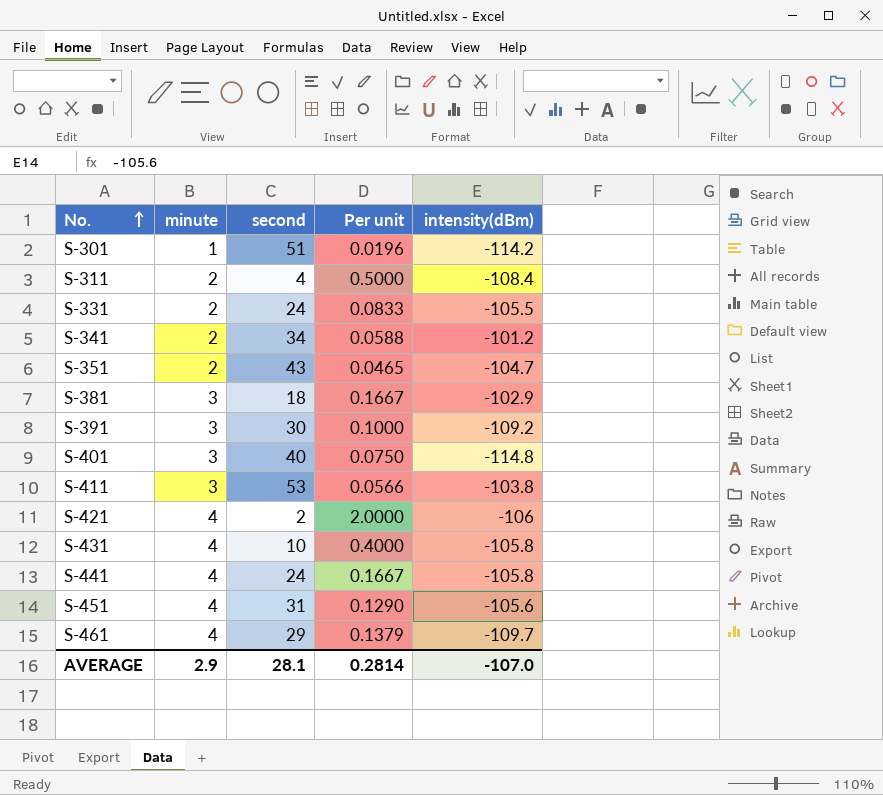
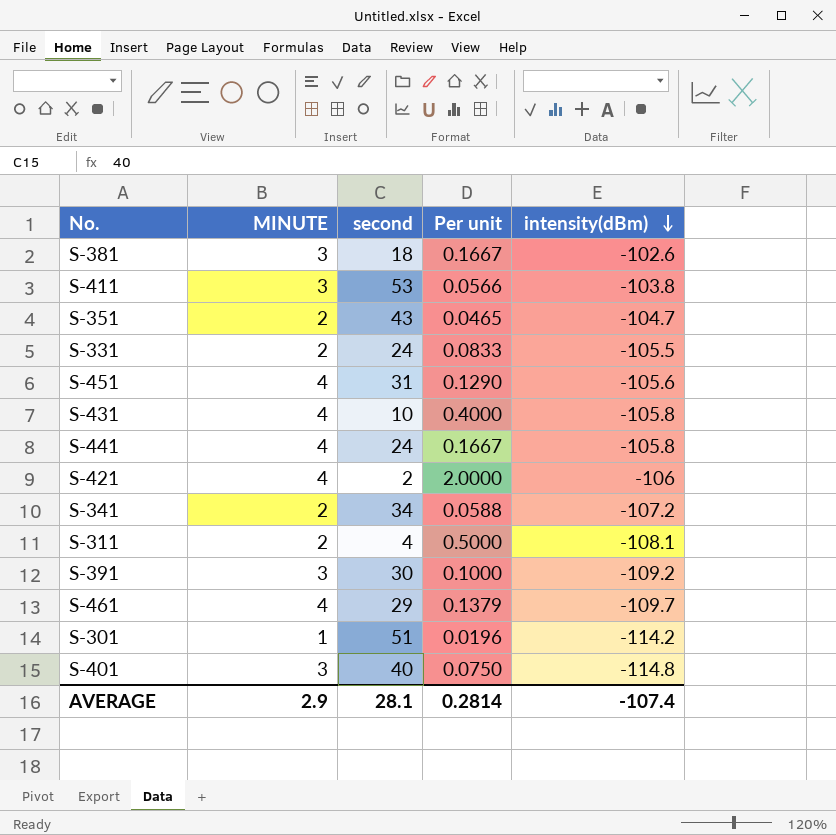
row order: No. ascending -> intensity(dBm) descending
column name: minute -> MINUTE
S-381 | intensity(dBm): -102.9 -> -102.6
S-341 | intensity(dBm): -101.2 -> -107.2
S-311 | intensity(dBm): -108.4 -> -108.1
AVERAGE | intensity(dBm): -107.0 -> -107.4

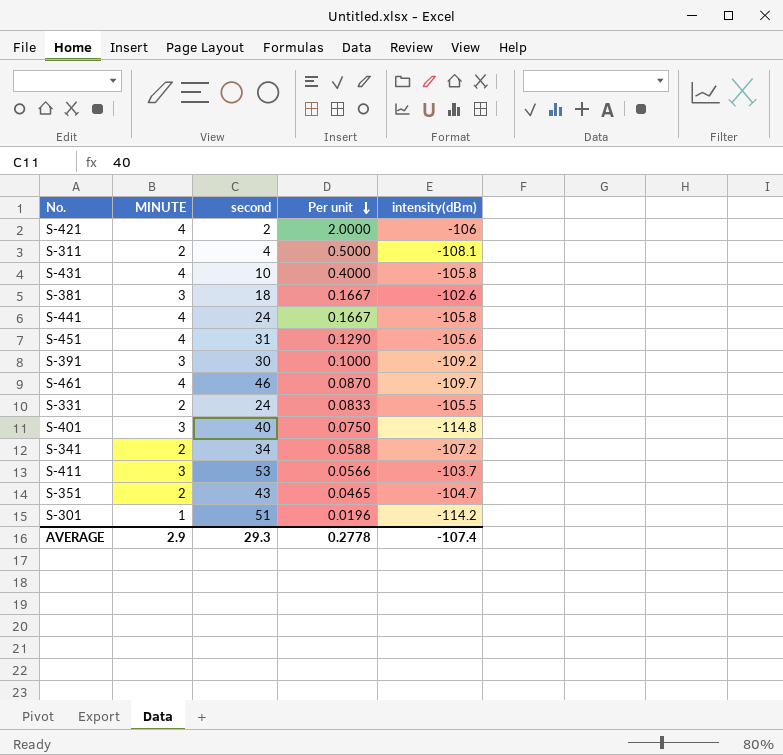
row order: intensity(dBm) descending -> Per unit descending
S-461 | second: 29 -> 46
S-461 | Per unit: 0.1379 -> 0.0870
S-411 | intensity(dBm): -103.8 -> -103.7
AVERAGE | second: 28.1 -> 29.3
AVERAGE | Per unit: 0.2814 -> 0.2778

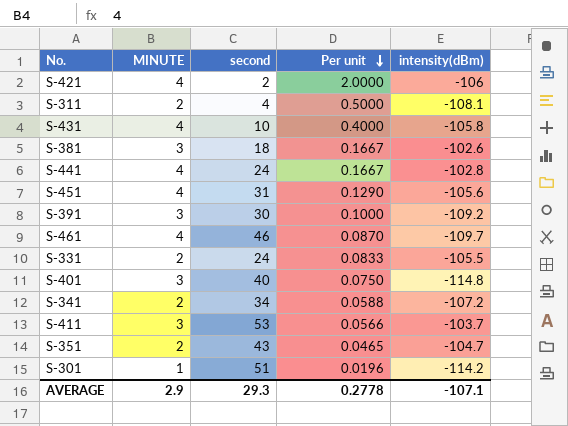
S-441 | intensity(dBm): -105.8 -> -102.8
AVERAGE | intensity(dBm): -107.4 -> -107.1

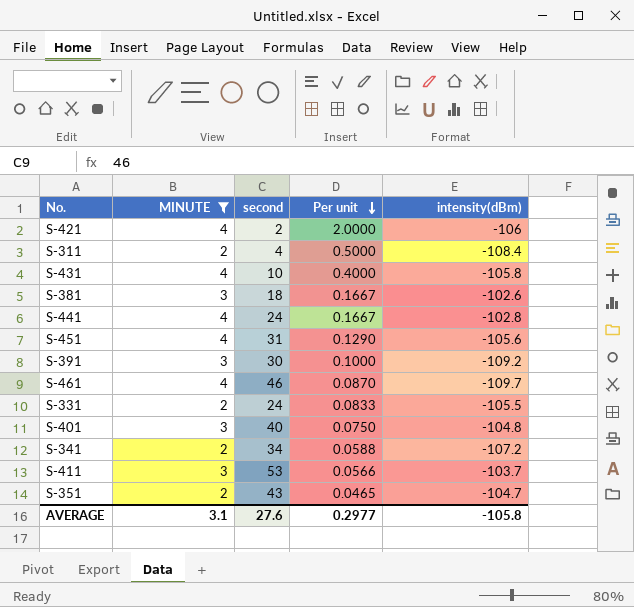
filter: none -> MINUTE != 1
S-311 | intensity(dBm): -108.1 -> -108.4
S-401 | intensity(dBm): -114.8 -> -104.8
AVERAGE | MINUTE: 2.9 -> 3.1
AVERAGE | second: 29.3 -> 27.6
AVERAGE | Per unit: 0.2778 -> 0.2977
AVERAGE | intensity(dBm): -107.1 -> -105.8

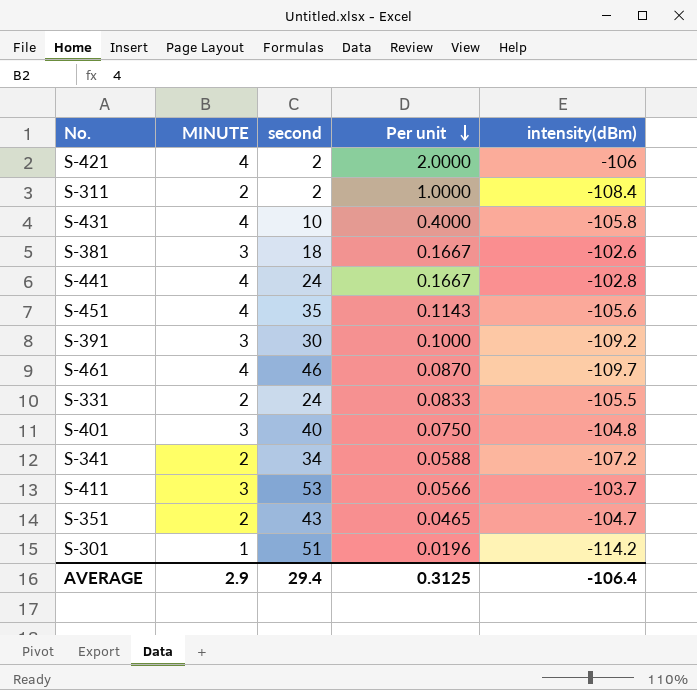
filter: MINUTE != 1 -> none
S-311 | second: 4 -> 2
S-311 | Per unit: 0.5000 -> 1.0000
S-451 | second: 31 -> 35
S-451 | Per unit: 0.1290 -> 0.1143
AVERAGE | MINUTE: 3.1 -> 2.9
AVERAGE | second: 27.6 -> 29.4
AVERAGE | Per unit: 0.2977 -> 0.3125
AVERAGE | intensity(dBm): -105.8 -> -106.4

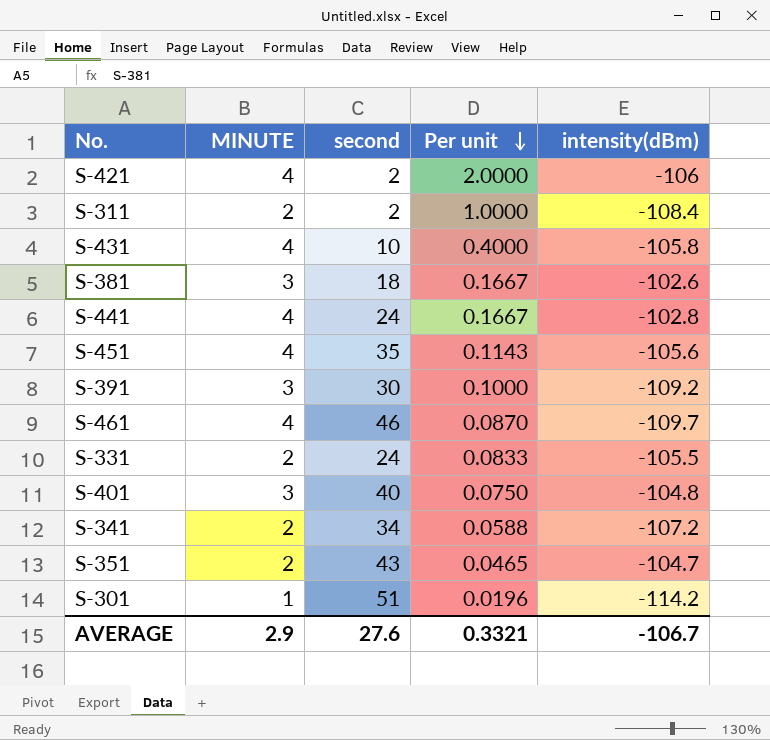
row S-411: 3 | 53 | 0.0566 | -103.7 -> none
AVERAGE | second: 29.4 -> 27.6
AVERAGE | Per unit: 0.3125 -> 0.3321
AVERAGE | intensity(dBm): -106.4 -> -106.7

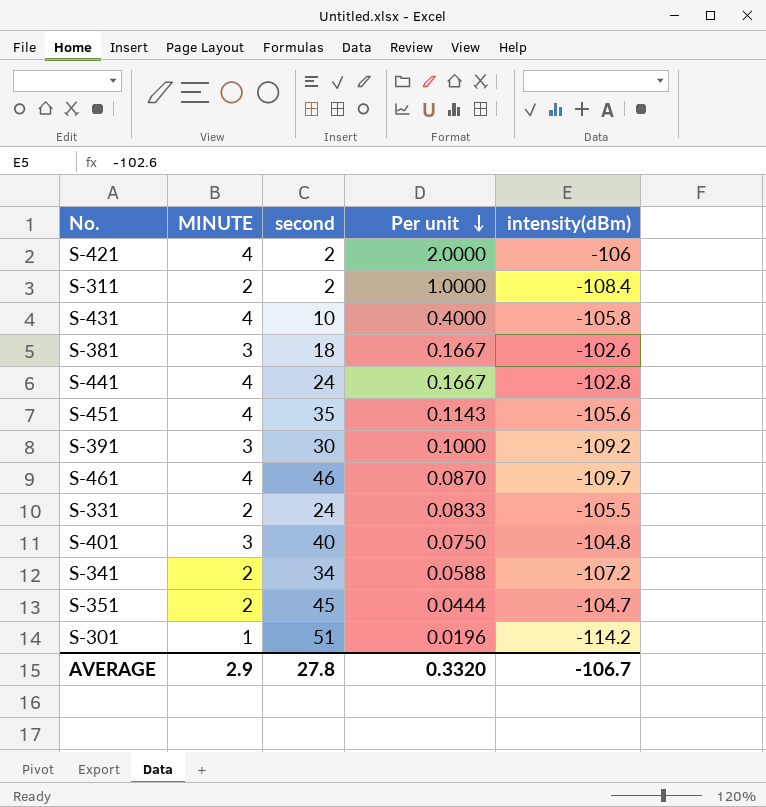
S-351 | second: 43 -> 45
S-351 | Per unit: 0.0465 -> 0.0444
AVERAGE | second: 27.6 -> 27.8
AVERAGE | Per unit: 0.3321 -> 0.3320

